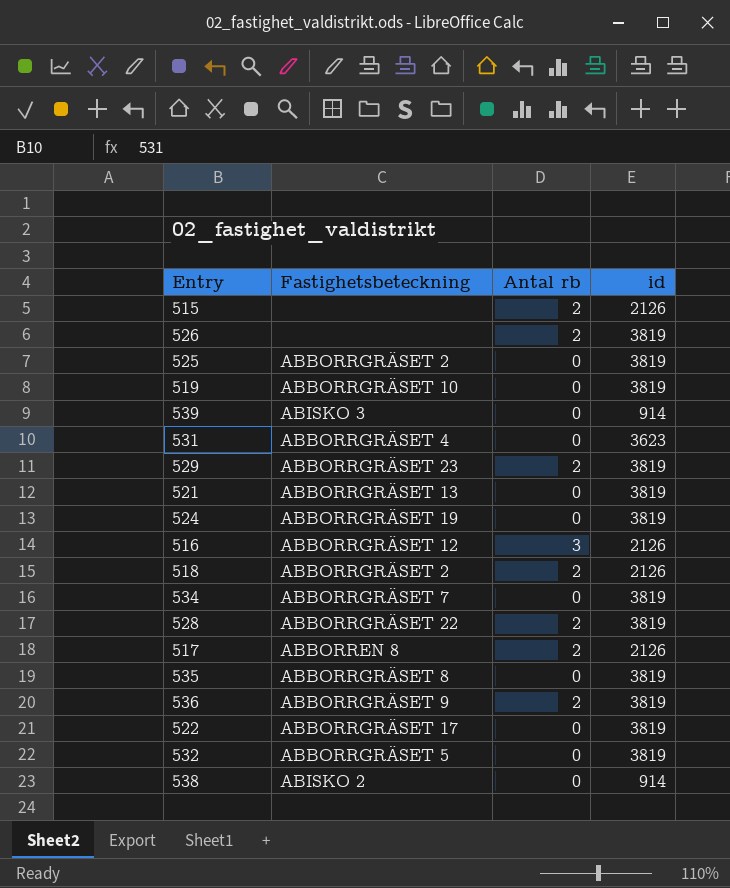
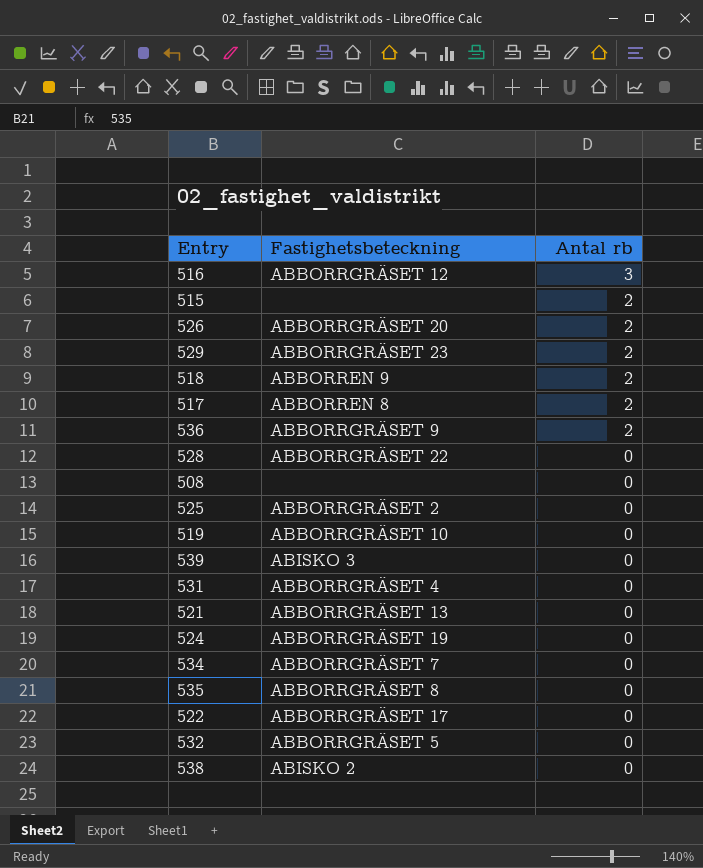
row order: none -> Antal rb descending
column id | position: 4 -> none
526 | Fastighetsbeteckning: none -> ABBORRGRÄSET 20
518 | Fastighetsbeteckning: ABBORRGRÄSET 2 -> ABBORREN 9
528 | Antal rb: 2 -> 0
row 508: none -> none | 0

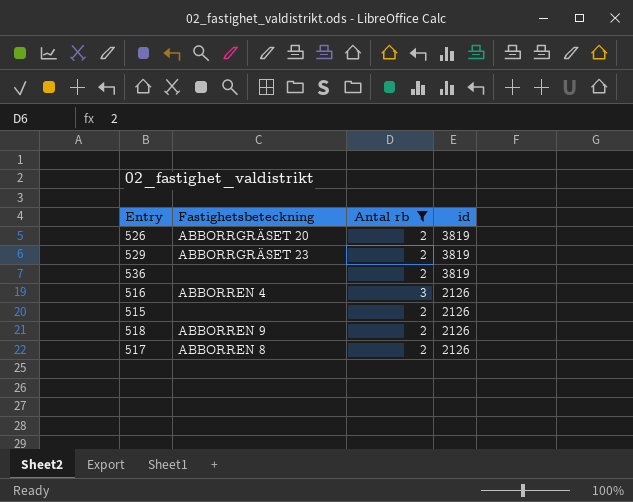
filter: none -> Antal rb != 0
row order: Antal rb descending -> id descending
column id | position: none -> 4
536 | Fastighetsbeteckning: ABBORRGRÄSET 9 -> none
516 | Fastighetsbeteckning: ABBORRGRÄSET 12 -> ABBORREN 4

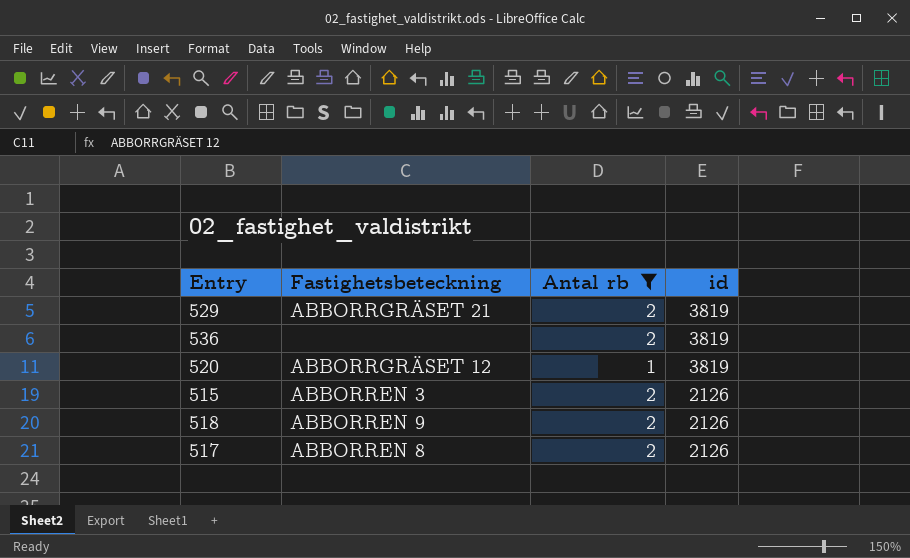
row 526: ABBORRGRÄSET 20 | 2 | 3819 -> none
row 516: ABBORREN 4 | 3 | 2126 -> none
529 | Fastighetsbeteckning: ABBORRGRÄSET 23 -> ABBORRGRÄSET 21
row 520: none -> ABBORRGRÄSET 12 | 1 | 3819
515 | Fastighetsbeteckning: none -> ABBORREN 3

